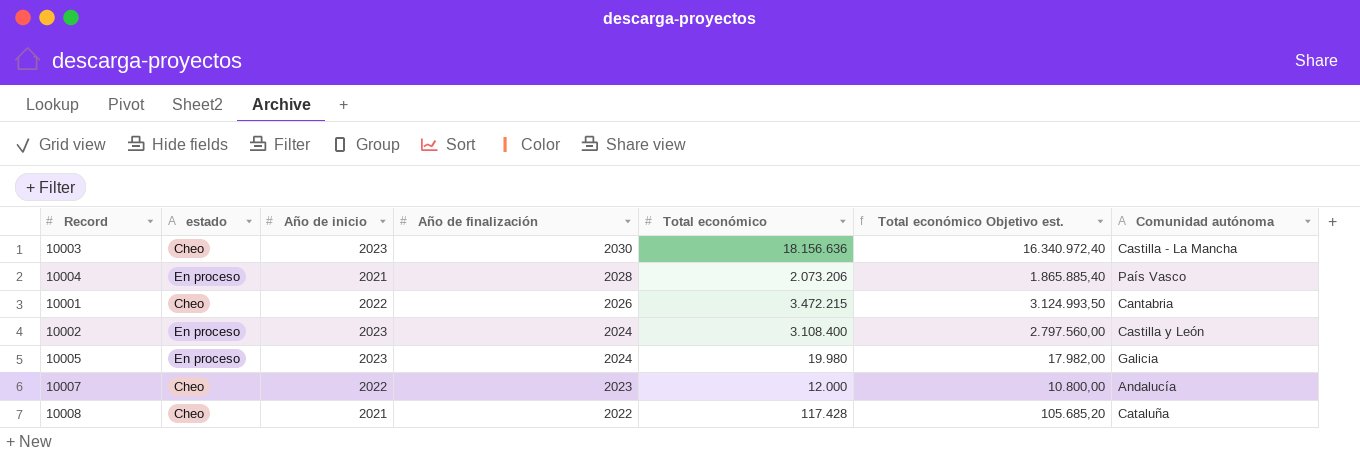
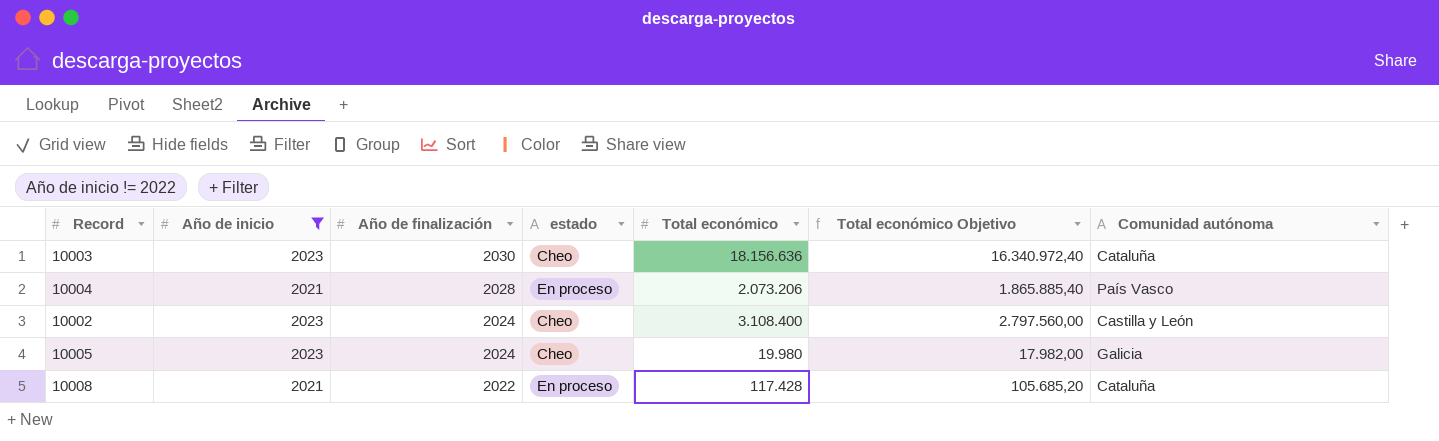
filter: none -> Año de inicio != 2022
column estado | position: 2 -> 4
column name: Total económico Objetivo est. -> Total económico Objetivo
10003 | Comunidad autónoma: Castilla - La Mancha -> Cataluña
10002 | estado: En proceso -> Cheo
10005 | estado: En proceso -> Cheo
10008 | estado: Cheo -> En proceso

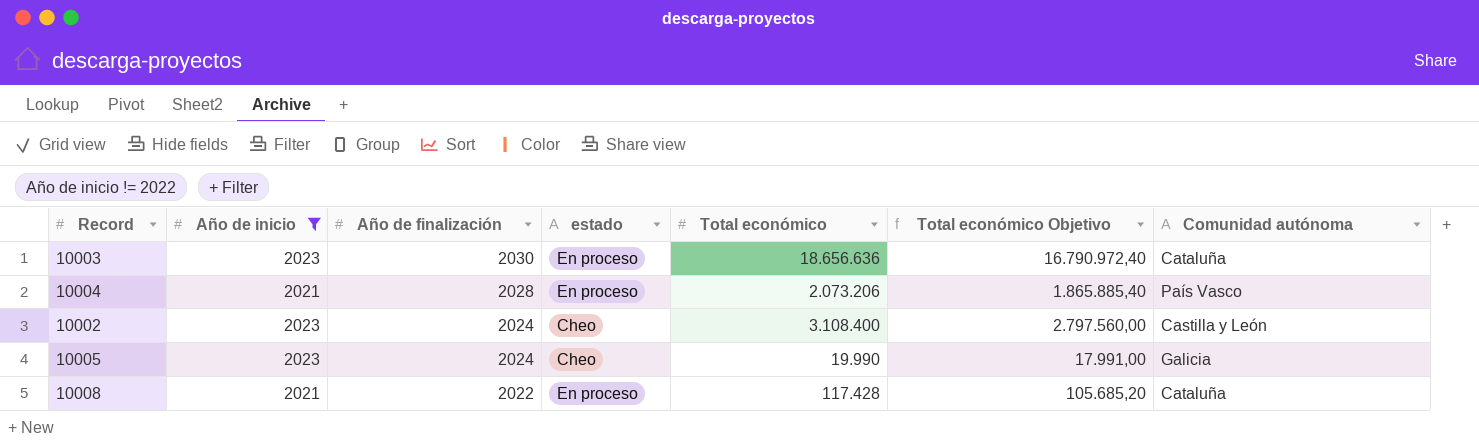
10003 | estado: Cheo -> En proceso
10003 | Total económico: 18.156.636 -> 18.656.636
10003 | Total económico Objetivo: 16.340.972,40 -> 16.790.972,40
10005 | Total económico: 19.980 -> 19.990
10005 | Total económico Objetivo: 17.982,00 -> 17.991,00

